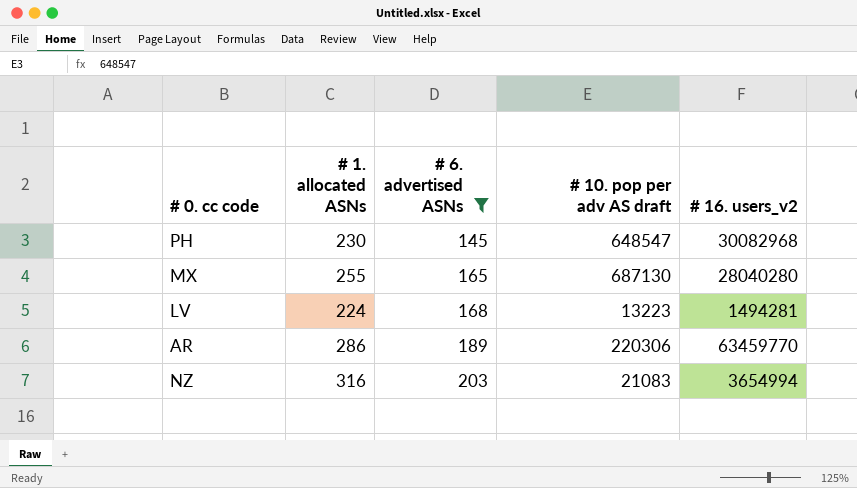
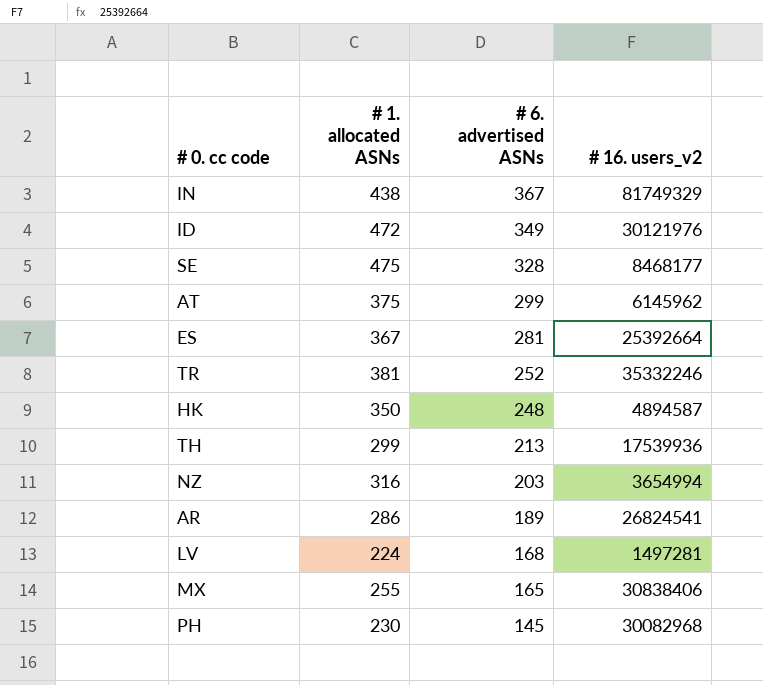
filter: # 6. advertised ASNs <= 203 -> none
row order: # 6. advertised ASNs ascending -> # 6. advertised ASNs descending
column # 10. pop per adv AS draft | position: 4 -> none
AR | # 16. users_v2: 63459770 -> 26824541
LV | # 16. users_v2: 1494281 -> 1497281
MX | # 16. users_v2: 28040280 -> 30838406

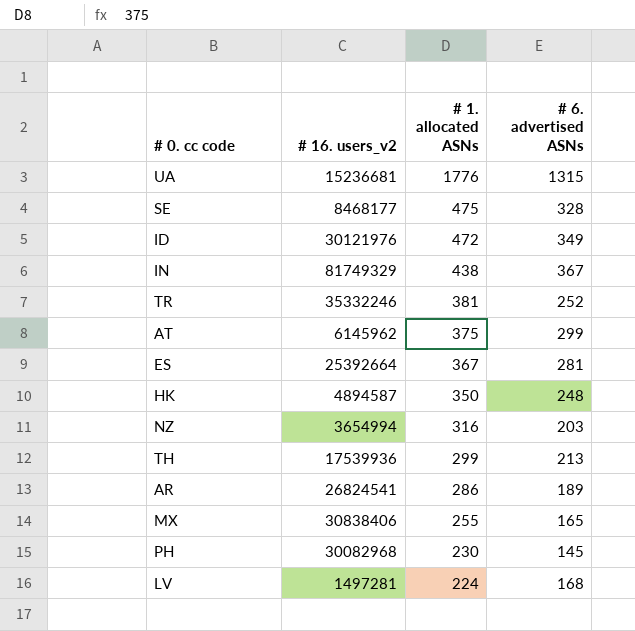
row order: # 6. advertised ASNs descending -> # 1. allocated ASNs descending
column # 16. users_v2 | position: 4 -> 2
row UA: none -> 15236681 | 1776 | 1315

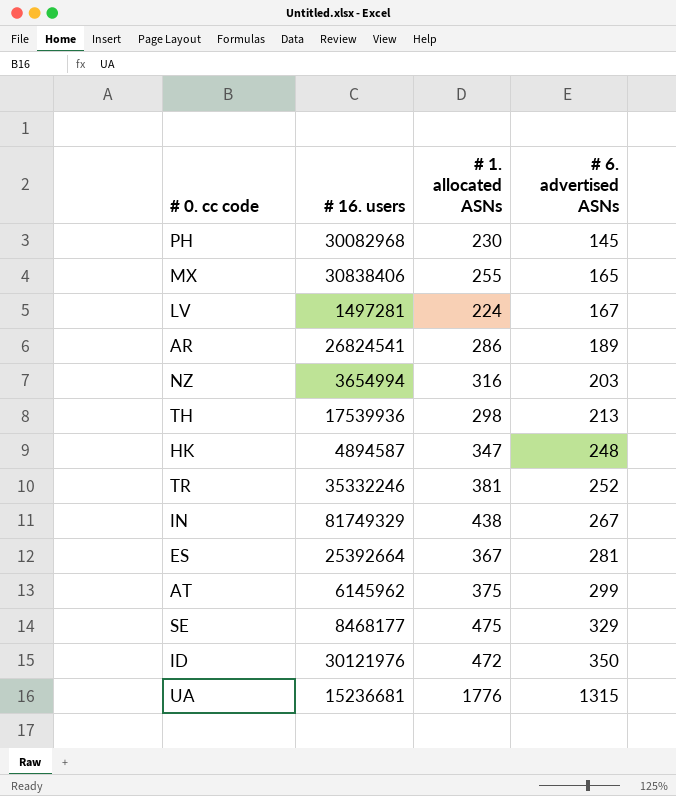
row order: # 1. allocated ASNs descending -> # 6. advertised ASNs ascending
column name: # 16. users_v2 -> # 16. users
LV | # 6. advertised ASNs: 168 -> 167
TH | # 1. allocated ASNs: 299 -> 298
HK | # 1. allocated ASNs: 350 -> 347
IN | # 6. advertised ASNs: 367 -> 267
SE | # 6. advertised ASNs: 328 -> 329
ID | # 6. advertised ASNs: 349 -> 350

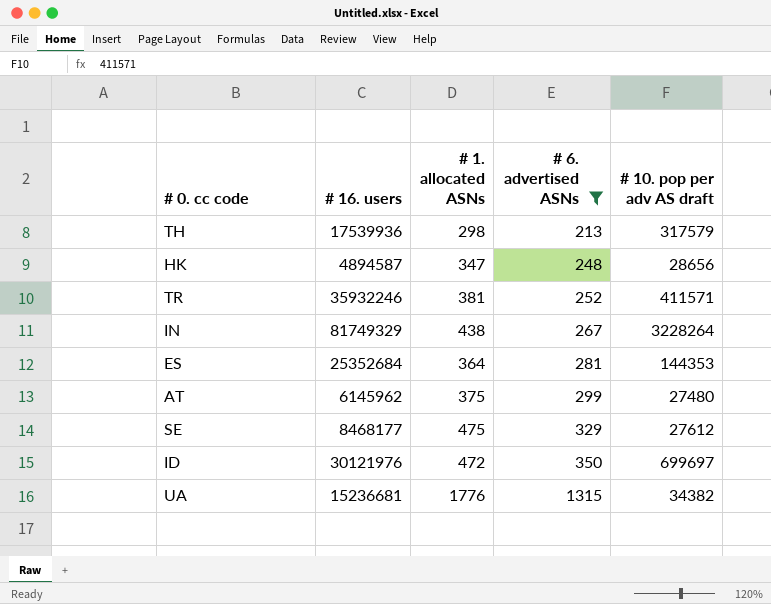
filter: none -> # 6. advertised ASNs >= 213
column # 10. pop per adv AS draft | position: none -> 5
TR | # 16. users: 35332246 -> 35932246
ES | # 16. users: 25392664 -> 25352684
ES | # 1. allocated ASNs: 367 -> 364

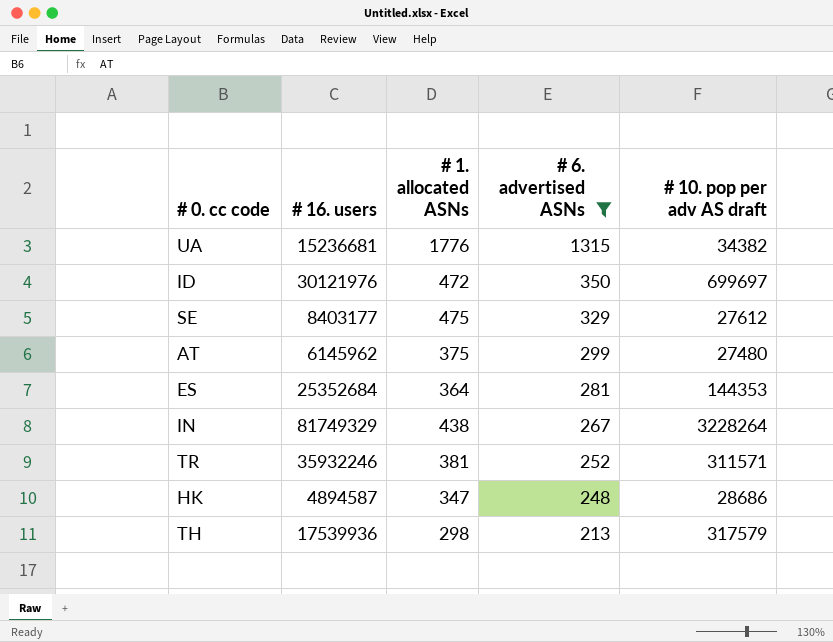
row order: # 6. advertised ASNs ascending -> # 6. advertised ASNs descending
SE | # 16. users: 8468177 -> 8403177
TR | # 10. pop per adv AS draft: 411571 -> 311571
HK | # 10. pop per adv AS draft: 28656 -> 28686

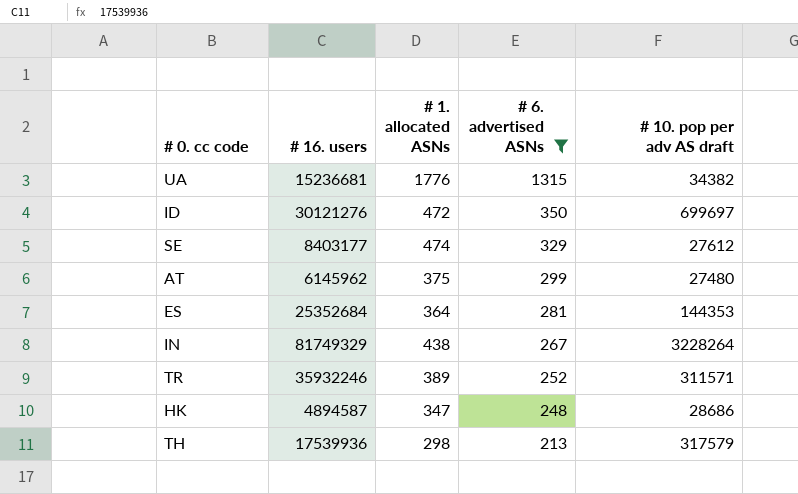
ID | # 16. users: 30121976 -> 30121276
SE | # 1. allocated ASNs: 475 -> 474
TR | # 1. allocated ASNs: 381 -> 389

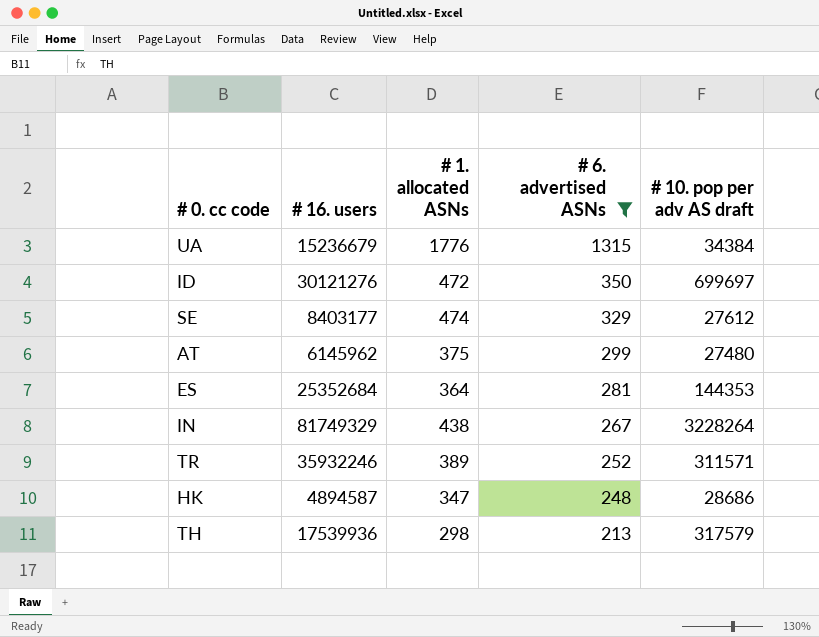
UA | # 16. users: 15236681 -> 15236679
UA | # 10. pop per adv AS draft: 34382 -> 34384

